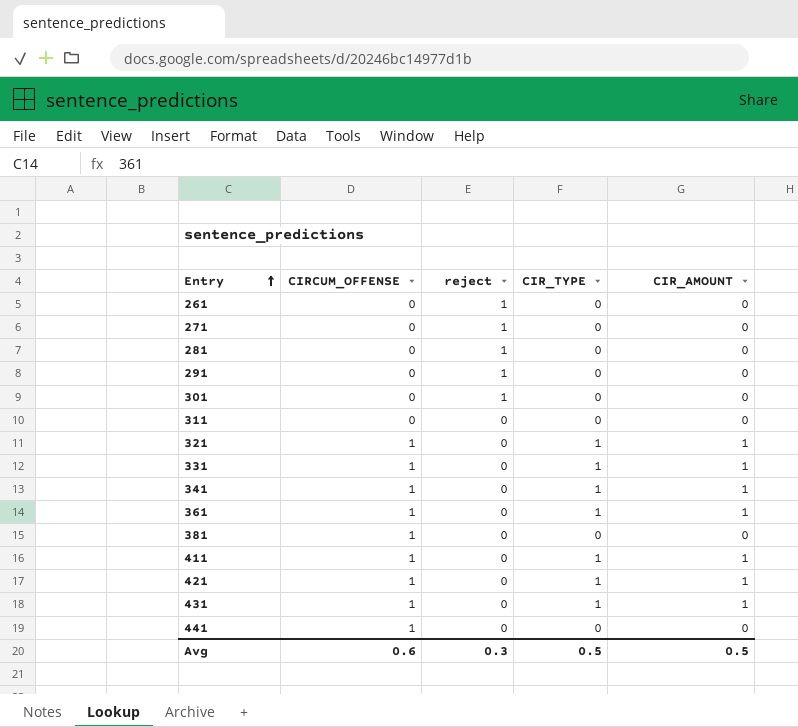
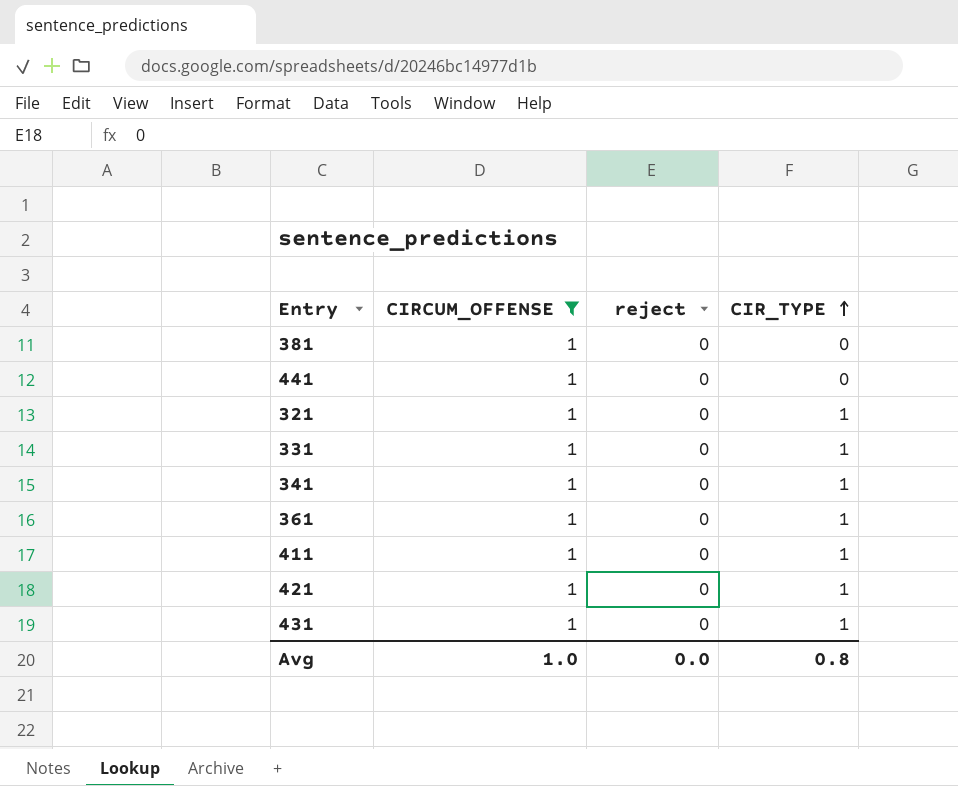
filter: none -> CIRCUM_OFFENSE = 1
row order: Entry ascending -> CIR_TYPE ascending
column CIR_AMOUNT | position: 5 -> none
Avg | CIRCUM_OFFENSE: 0.6 -> 1.0
Avg | reject: 0.3 -> 0.0
Avg | CIR_TYPE: 0.5 -> 0.8

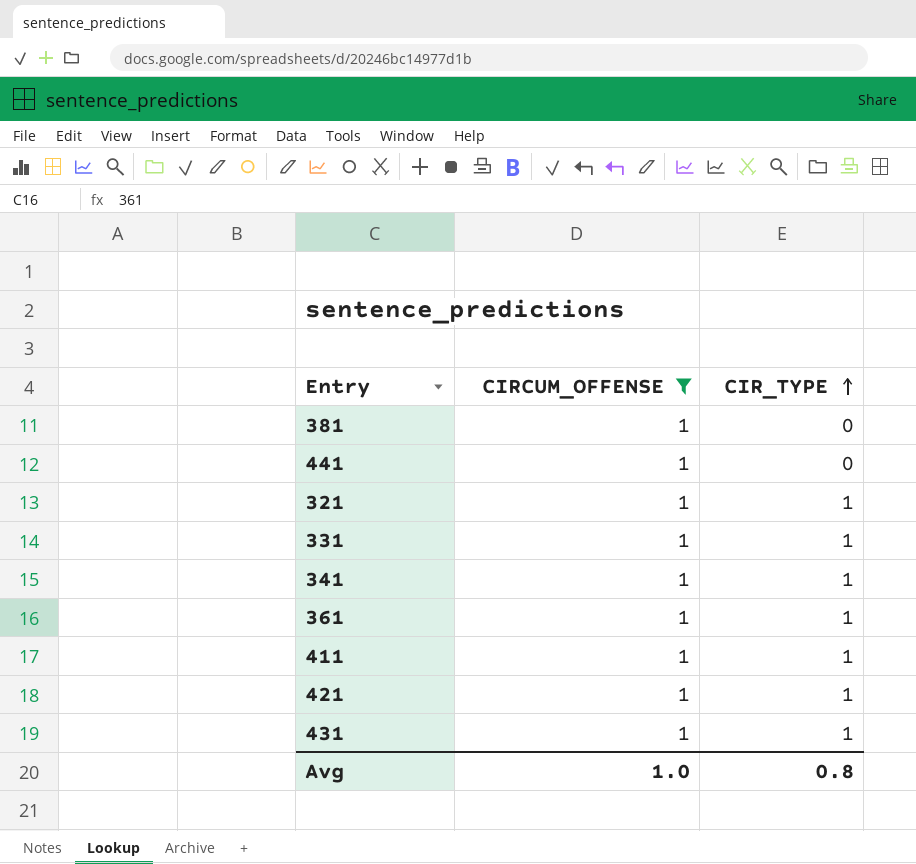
column reject | position: 3 -> none

